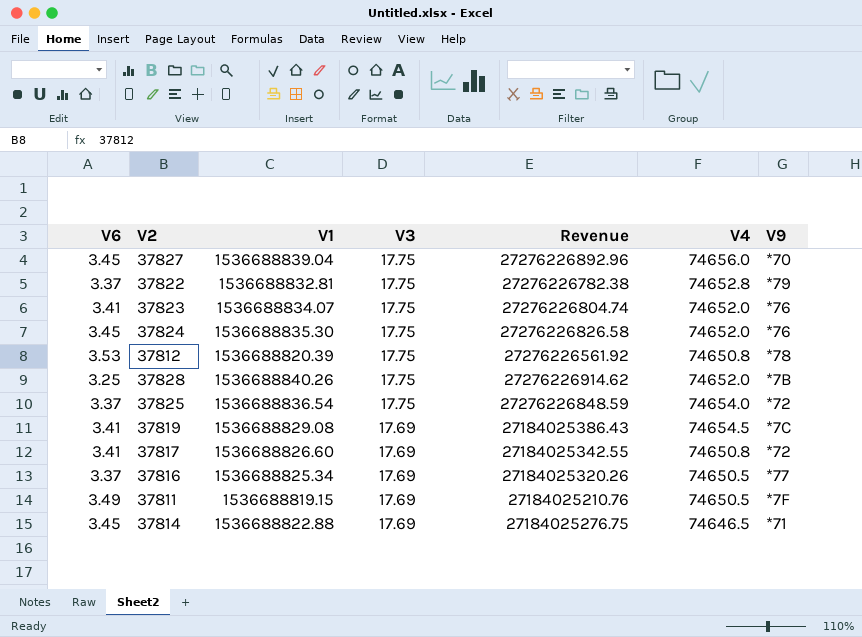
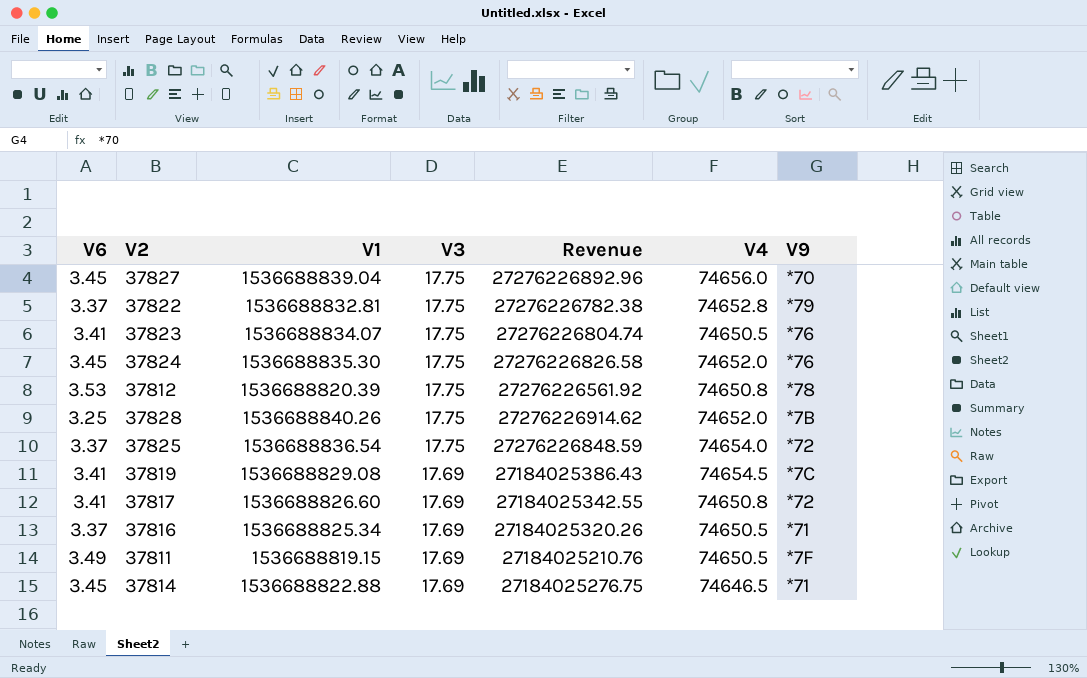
37823 | V4: 74652.0 -> 74650.5
37816 | V9: *77 -> *71

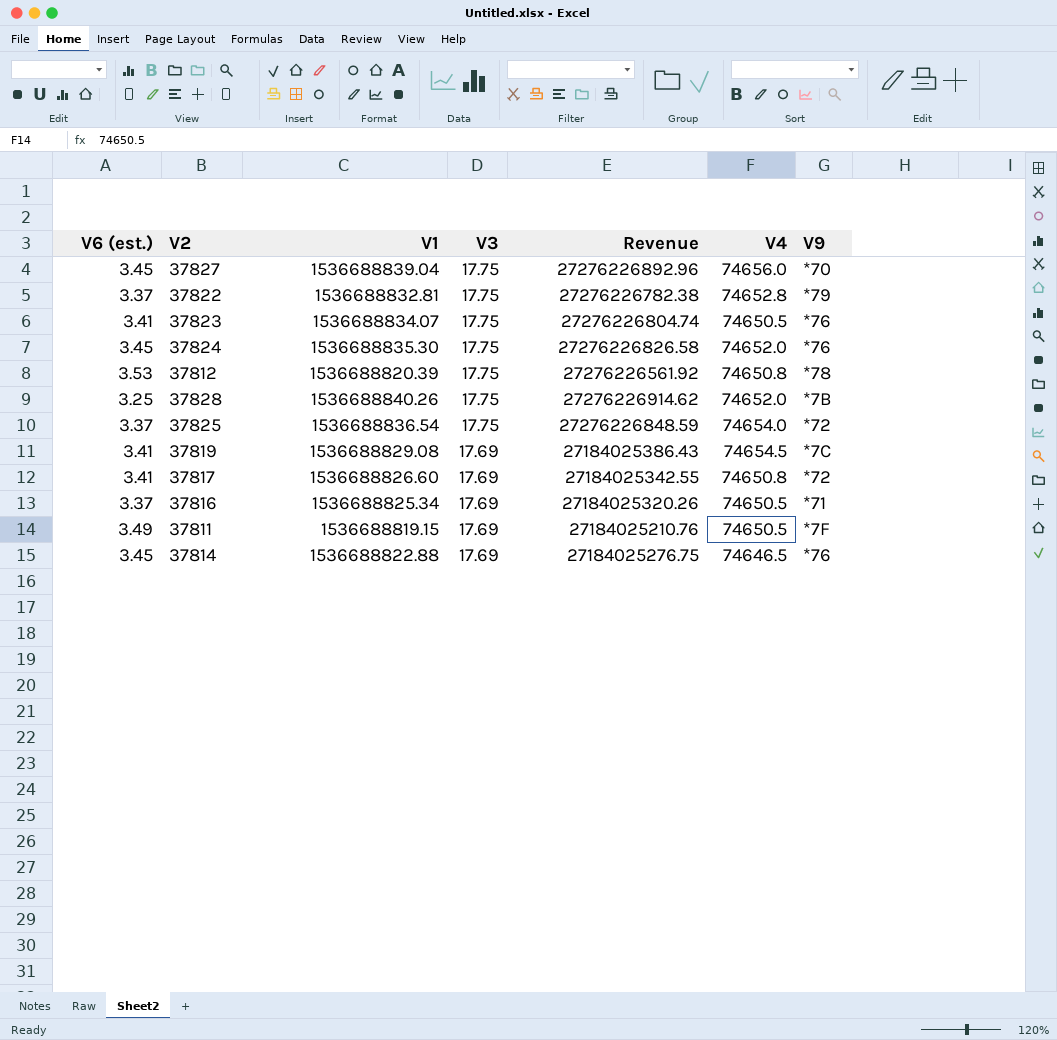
column name: V6 -> V6 (est.)
37814 | V9: *71 -> *76

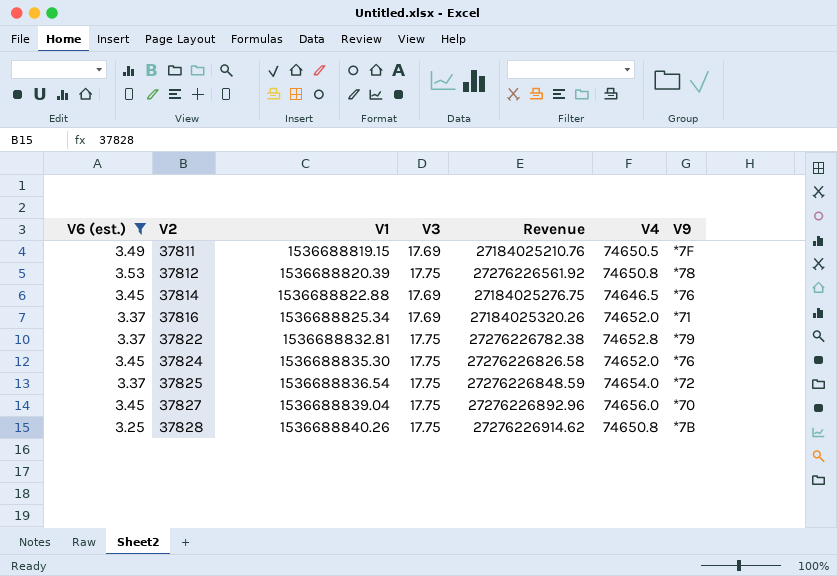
filter: none -> V6 (est.) != 3.41
row order: V3 descending -> V2 ascending
37816 | V4: 74650.5 -> 74652.0
37828 | V4: 74652.0 -> 74650.8

